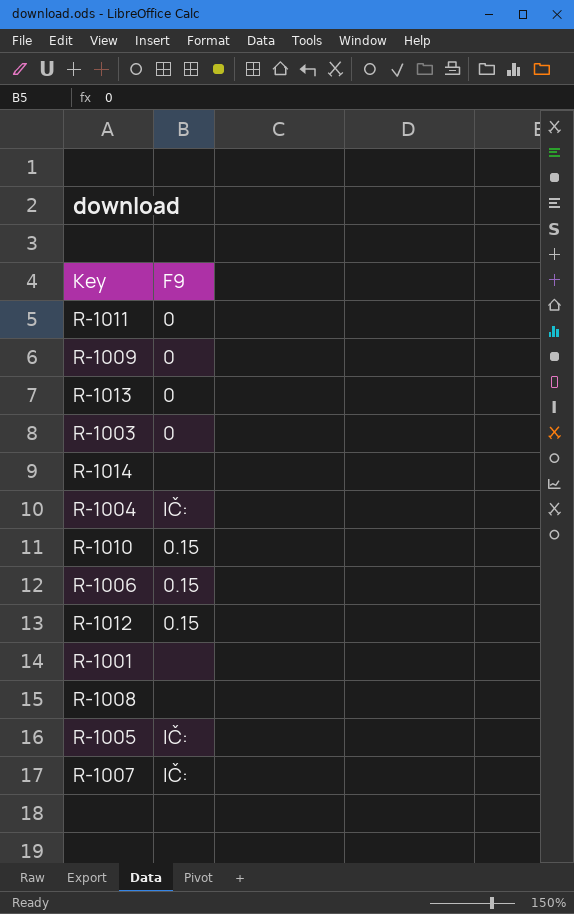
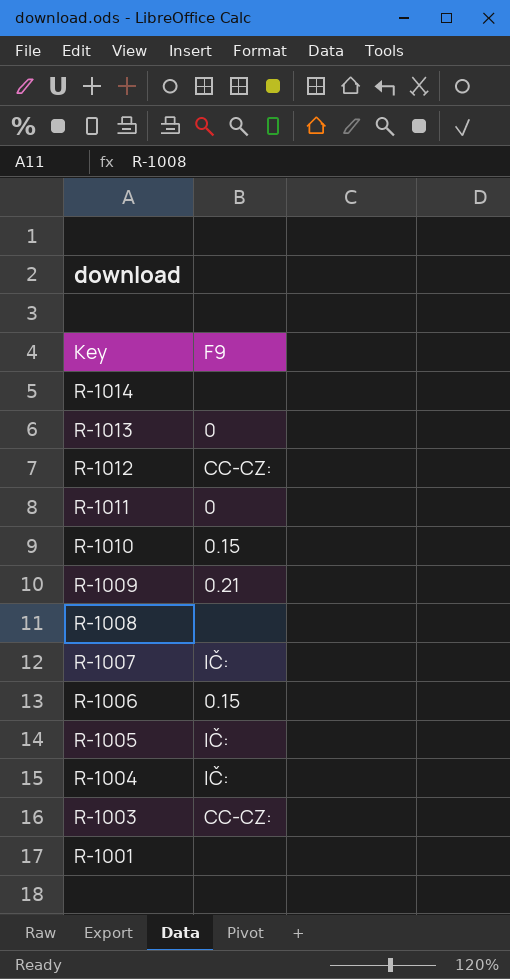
row order: none -> Key descending
R-1012 | F9: 0.15 -> CC-CZ:
R-1009 | F9: 0 -> 0.21
R-1003 | F9: 0 -> CC-CZ:

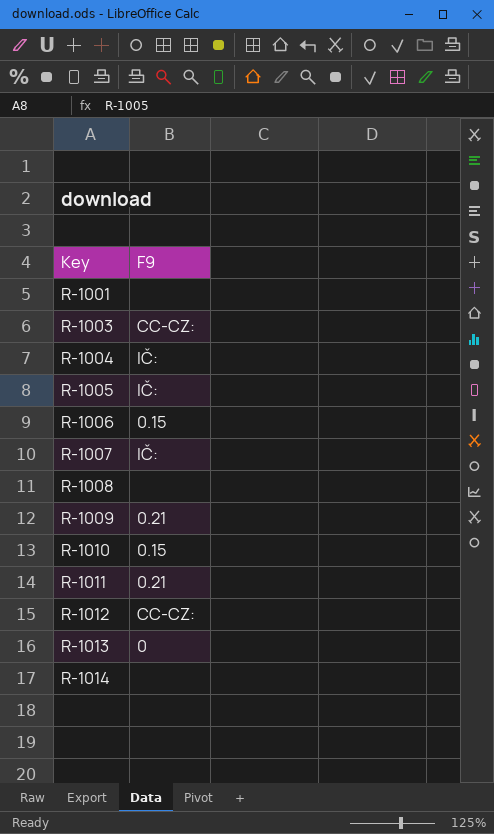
row order: Key descending -> Key ascending
R-1011 | F9: 0 -> 0.21

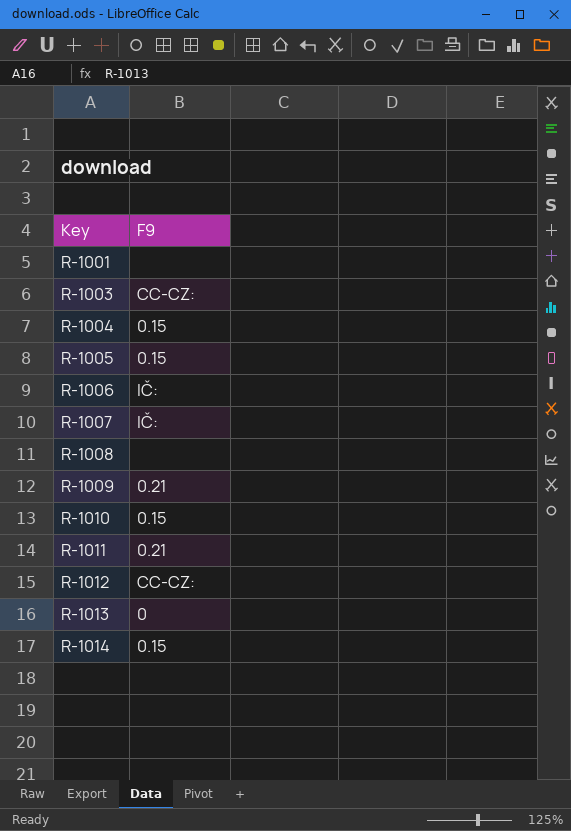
R-1004 | F9: IČ: -> 0.15
R-1005 | F9: IČ: -> 0.15
R-1006 | F9: 0.15 -> IČ:
R-1014 | F9: none -> 0.15

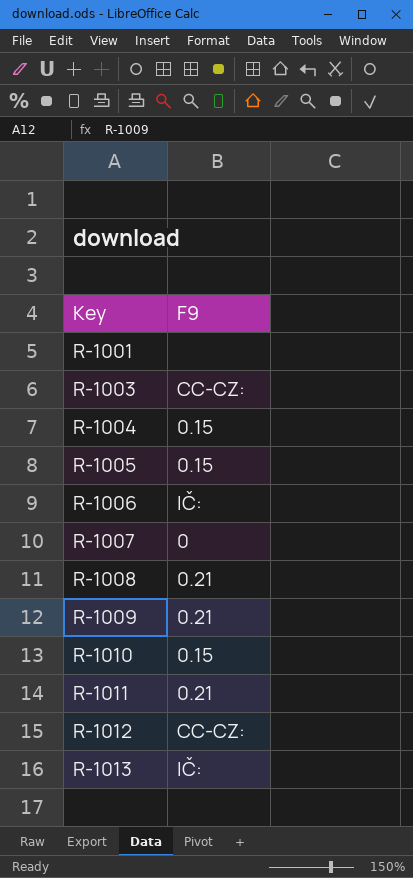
row R-1014: 0.15 -> none
R-1007 | F9: IČ: -> 0
R-1008 | F9: none -> 0.21
R-1013 | F9: 0 -> IČ:

